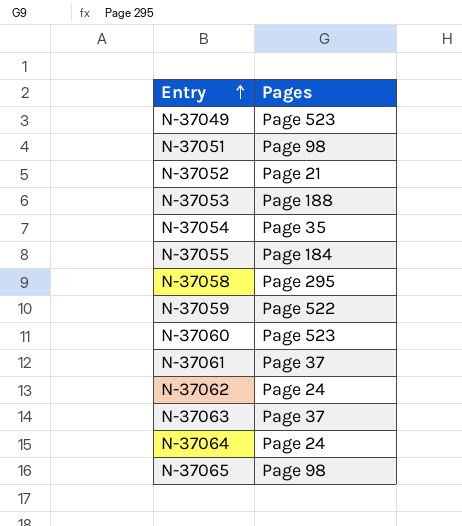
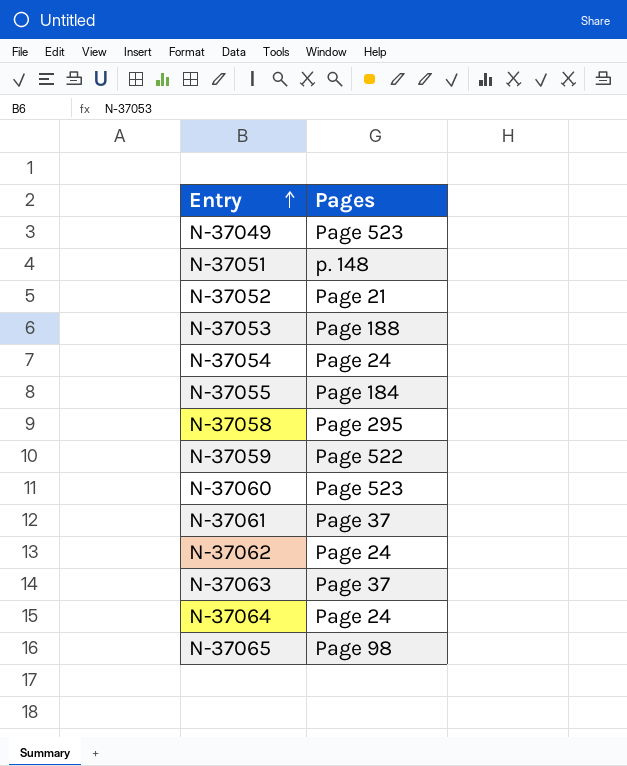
N-37051 | Pages: Page 98 -> p. 148
N-37054 | Pages: Page 35 -> Page 24

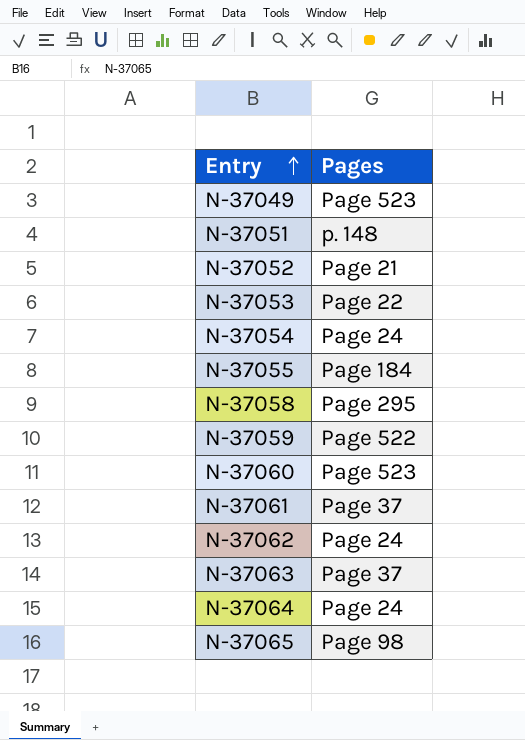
N-37053 | Pages: Page 188 -> Page 22

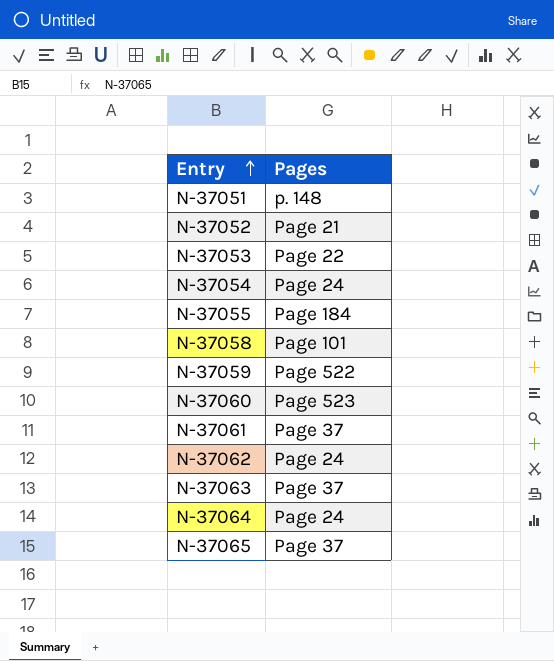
row N-37049: Page 523 -> none
N-37058 | Pages: Page 295 -> Page 101
N-37065 | Pages: Page 98 -> Page 37

